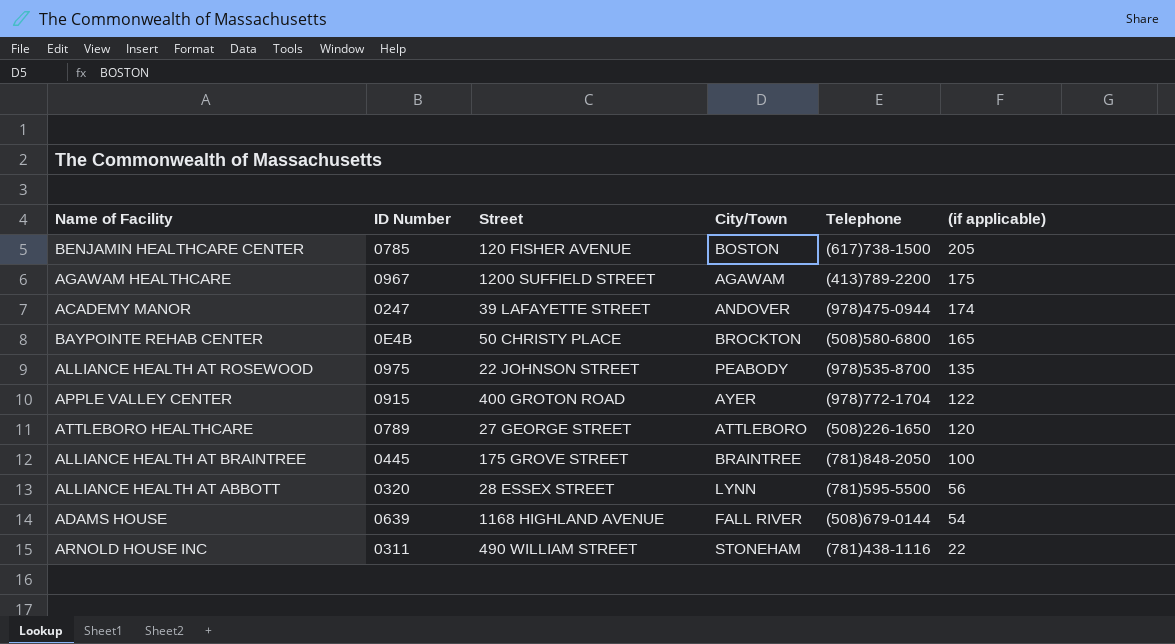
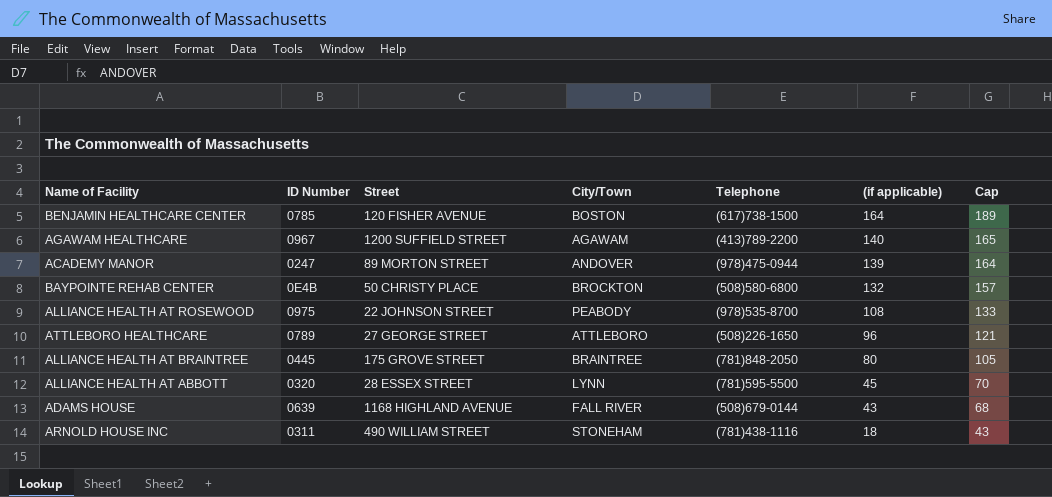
column Cap | formula: none -> [(if applicable)] + 25
row APPLE VALLEY CENTER: 0915 | 400 GROTON ROAD | AYER | (978)772-1704 | 122 -> none
BENJAMIN HEALTHCARE CENTER | (if applicable): 205 -> 164
AGAWAM HEALTHCARE | (if applicable): 175 -> 140
ACADEMY MANOR | Street: 39 LAFAYETTE STREET -> 89 MORTON STREET
ACADEMY MANOR | (if applicable): 174 -> 139
BAYPOINTE REHAB CENTER | (if applicable): 165 -> 132
ALLIANCE HEALTH AT ROSEWOOD | (if applicable): 135 -> 108
ATTLEBORO HEALTHCARE | (if applicable): 120 -> 96
ALLIANCE HEALTH AT BRAINTREE | (if applicable): 100 -> 80
ALLIANCE HEALTH AT ABBOTT | (if applicable): 56 -> 45
ADAMS HOUSE | (if applicable): 54 -> 43
ARNOLD HOUSE INC | (if applicable): 22 -> 18

